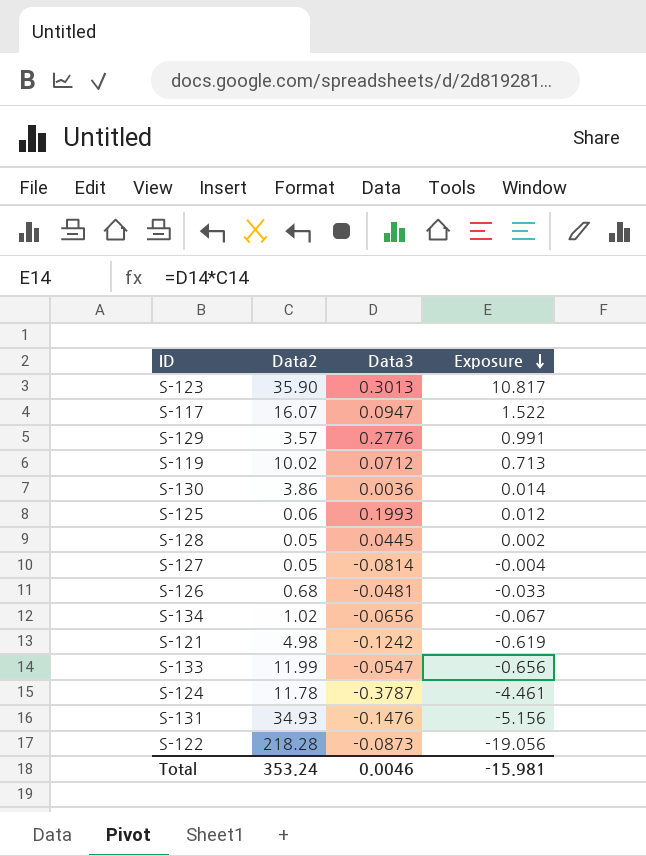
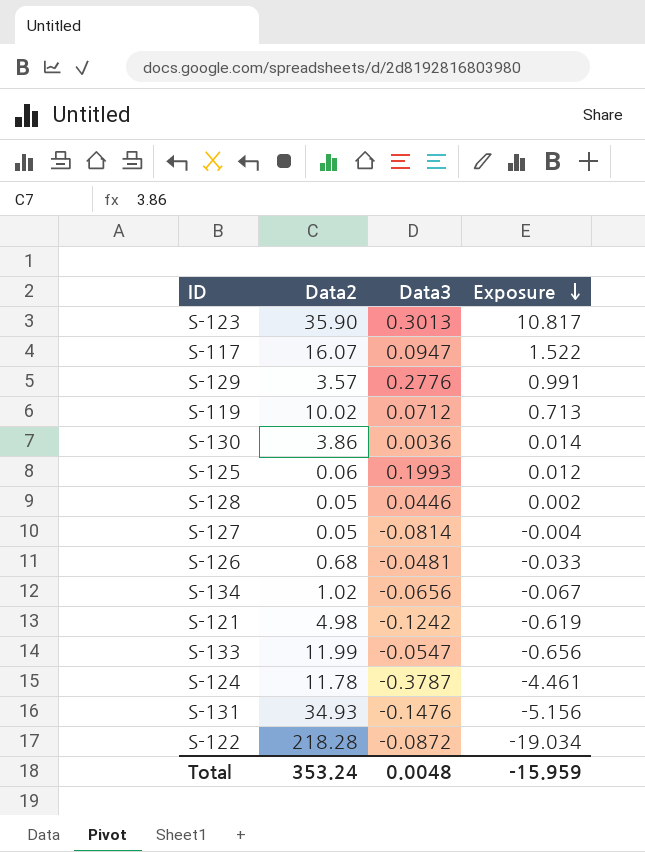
S-128 | Data3: 0.0445 -> 0.0446
S-122 | Data3: -0.0873 -> -0.0872
S-122 | Exposure: -19.056 -> -19.034
Total | Data3: 0.0046 -> 0.0048
Total | Exposure: -15.981 -> -15.959

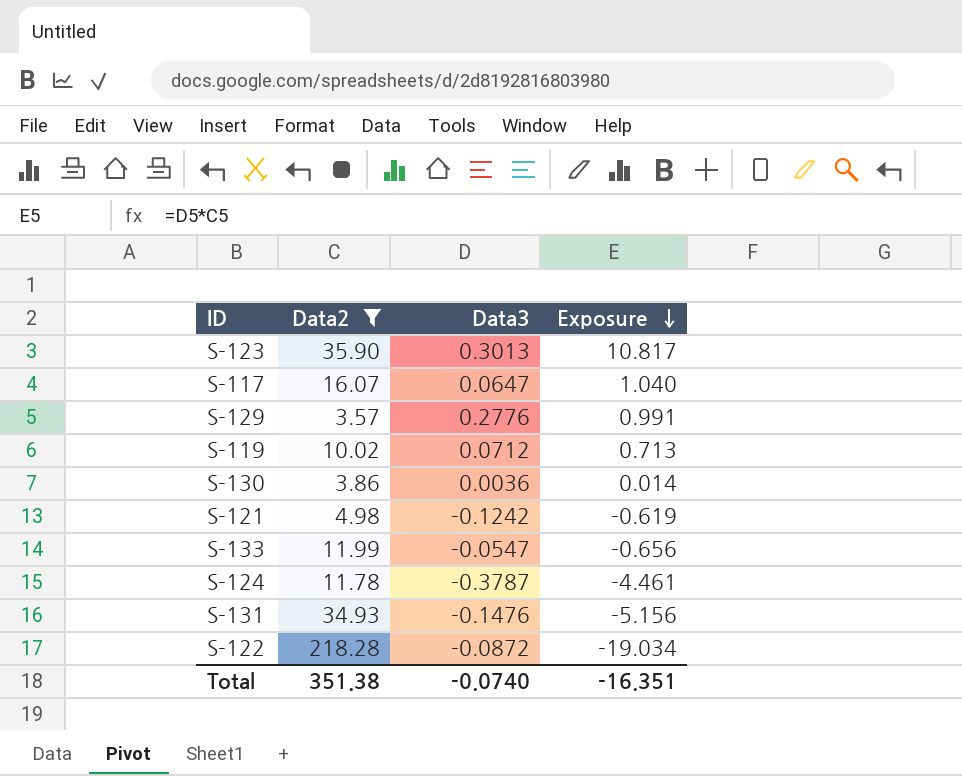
filter: none -> Data2 >= 3.57
S-117 | Data3: 0.0947 -> 0.0647
S-117 | Exposure: 1.522 -> 1.040
Total | Data2: 353.24 -> 351.38
Total | Data3: 0.0048 -> -0.0740
Total | Exposure: -15.959 -> -16.351

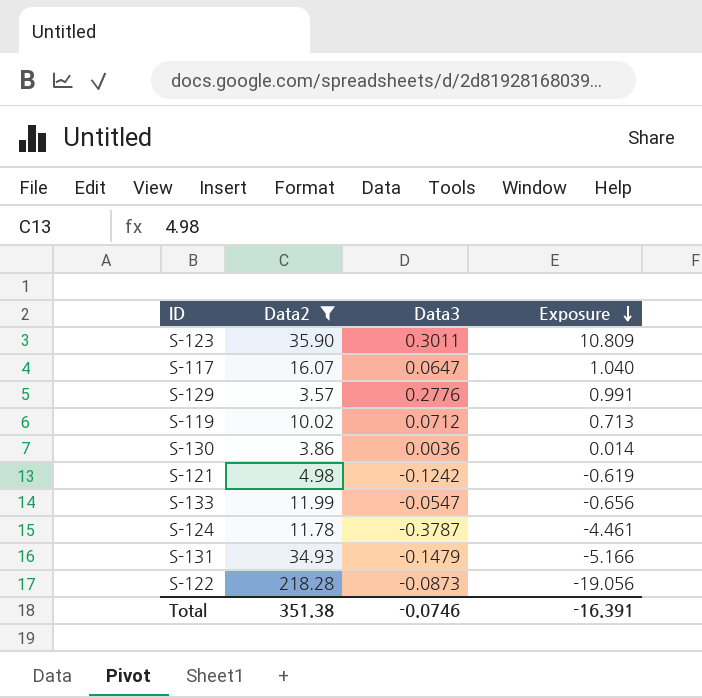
S-123 | Data3: 0.3013 -> 0.3011
S-123 | Exposure: 10.817 -> 10.809
S-131 | Data3: -0.1476 -> -0.1479
S-131 | Exposure: -5.156 -> -5.166
S-122 | Data3: -0.0872 -> -0.0873
S-122 | Exposure: -19.034 -> -19.056
Total | Data3: -0.0740 -> -0.0746
Total | Exposure: -16.351 -> -16.391

